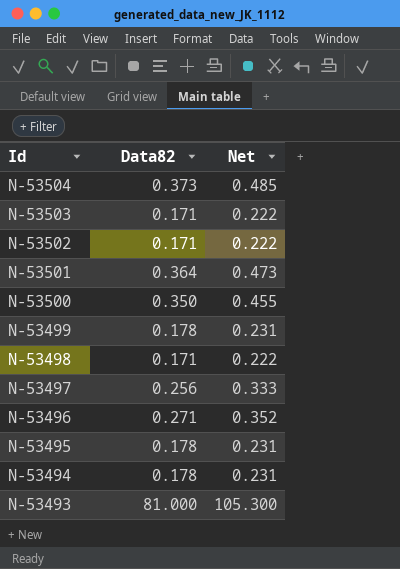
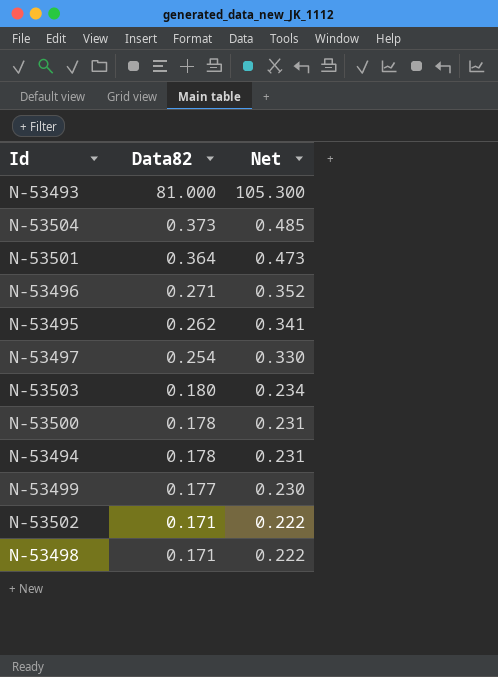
row order: Id descending -> Data82 descending
N-53495 | Data82: 0.178 -> 0.262
N-53495 | Net: 0.231 -> 0.341
N-53497 | Data82: 0.256 -> 0.254
N-53497 | Net: 0.333 -> 0.330
N-53503 | Data82: 0.171 -> 0.180
N-53503 | Net: 0.222 -> 0.234
N-53500 | Data82: 0.350 -> 0.178
N-53500 | Net: 0.455 -> 0.231
N-53499 | Data82: 0.178 -> 0.177
N-53499 | Net: 0.231 -> 0.230

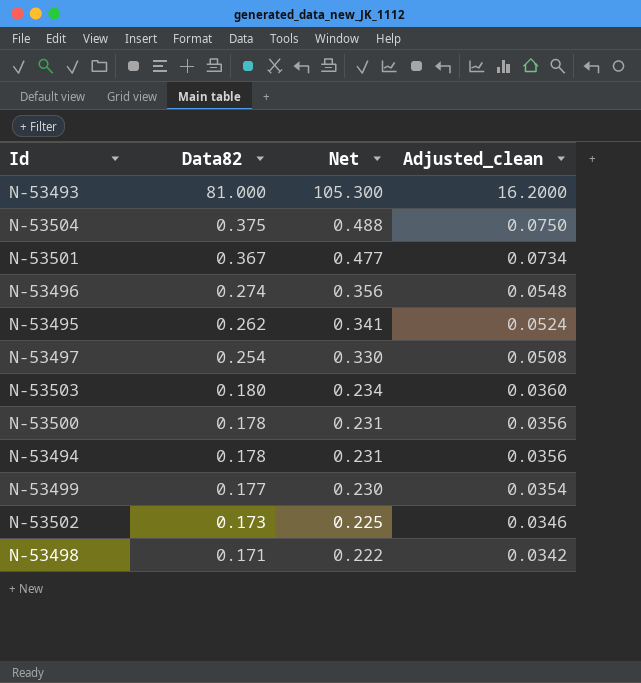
column Adjusted_clean | formula: none -> [Data82] * 0.2
N-53504 | Data82: 0.373 -> 0.375
N-53504 | Net: 0.485 -> 0.488
N-53501 | Data82: 0.364 -> 0.367
N-53501 | Net: 0.473 -> 0.477
N-53496 | Data82: 0.271 -> 0.274
N-53496 | Net: 0.352 -> 0.356
N-53502 | Data82: 0.171 -> 0.173
N-53502 | Net: 0.222 -> 0.225

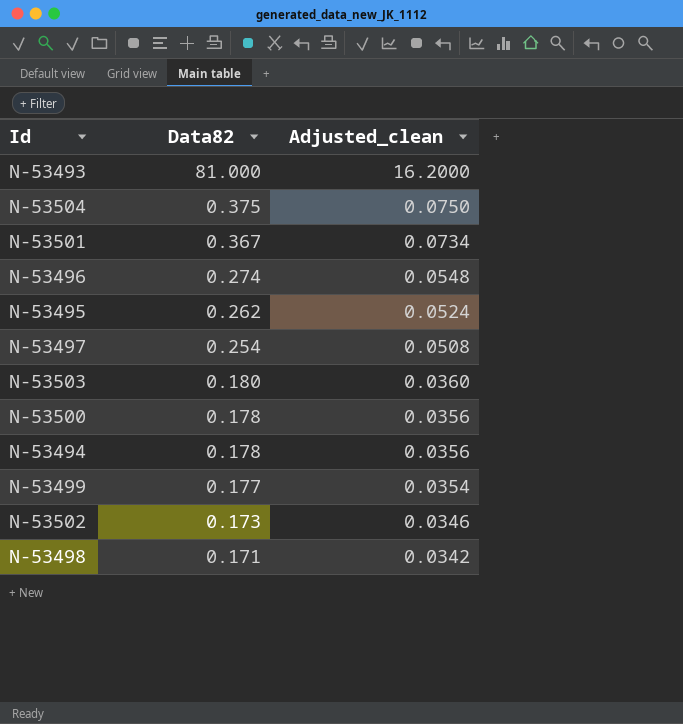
column Net | formula: [Data82] * 1.3 -> none

